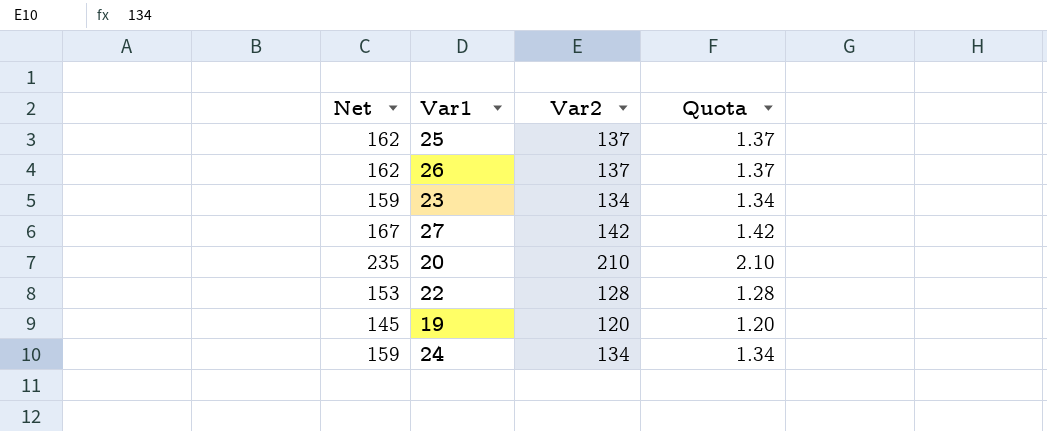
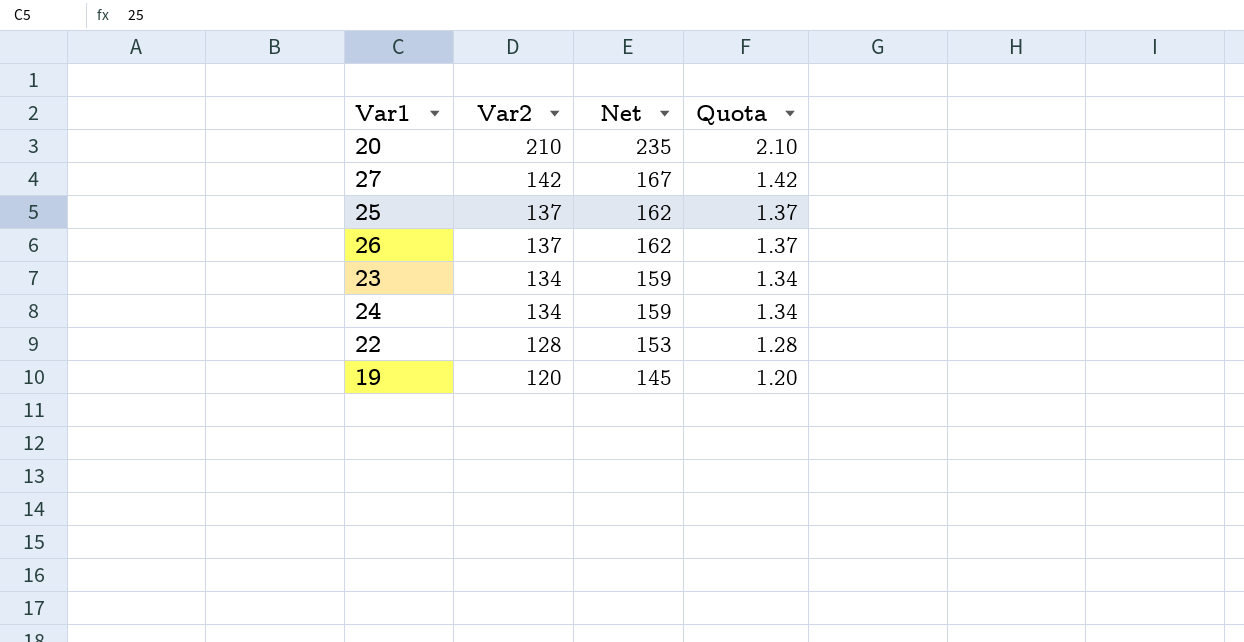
row order: none -> Var2 descending
column Net | position: 1 -> 3

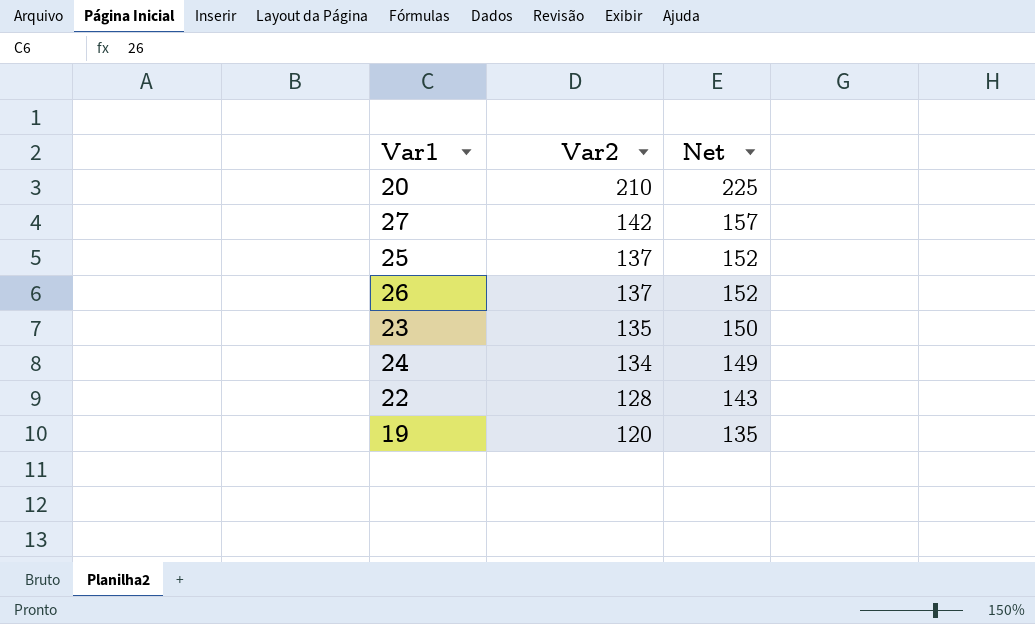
column Quota | formula: [Var2] * 0.01 -> none
column Net | formula: [Var2] + 25 -> [Var2] + 15
23 | Var2: 134 -> 135

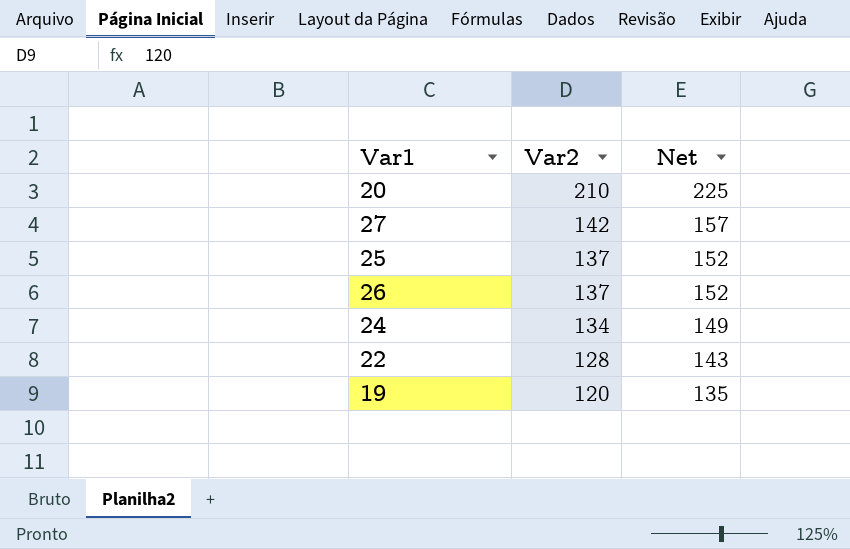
row 23: 135 | 150 -> none

